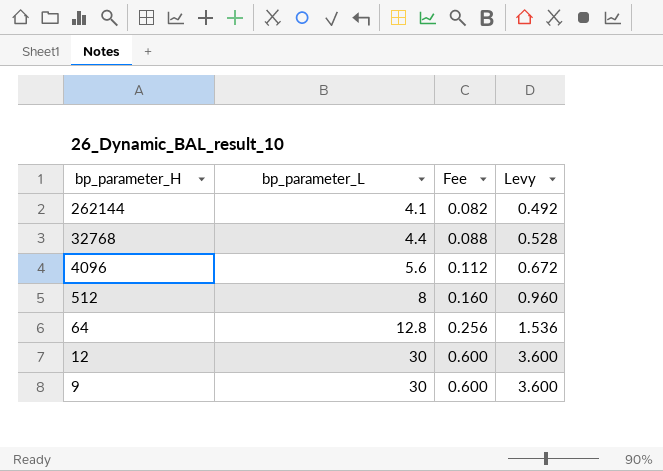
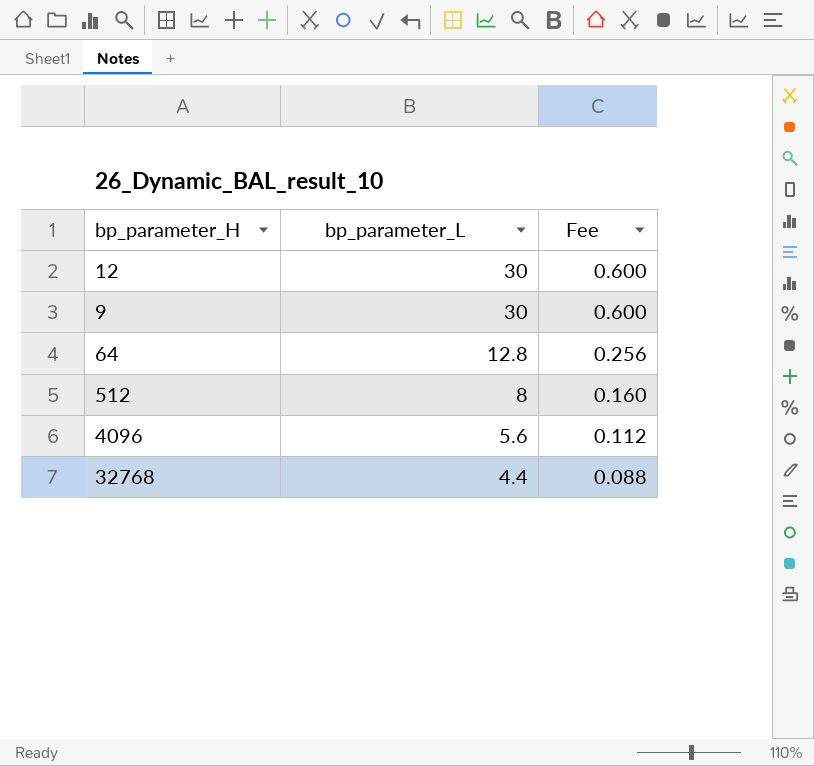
row order: bp_parameter_H descending -> bp_parameter_L descending
column Levy | formula: [bp_parameter_L] * 0.12 -> none
row 262144: 4.1 | 0.082 | 0.492 -> none

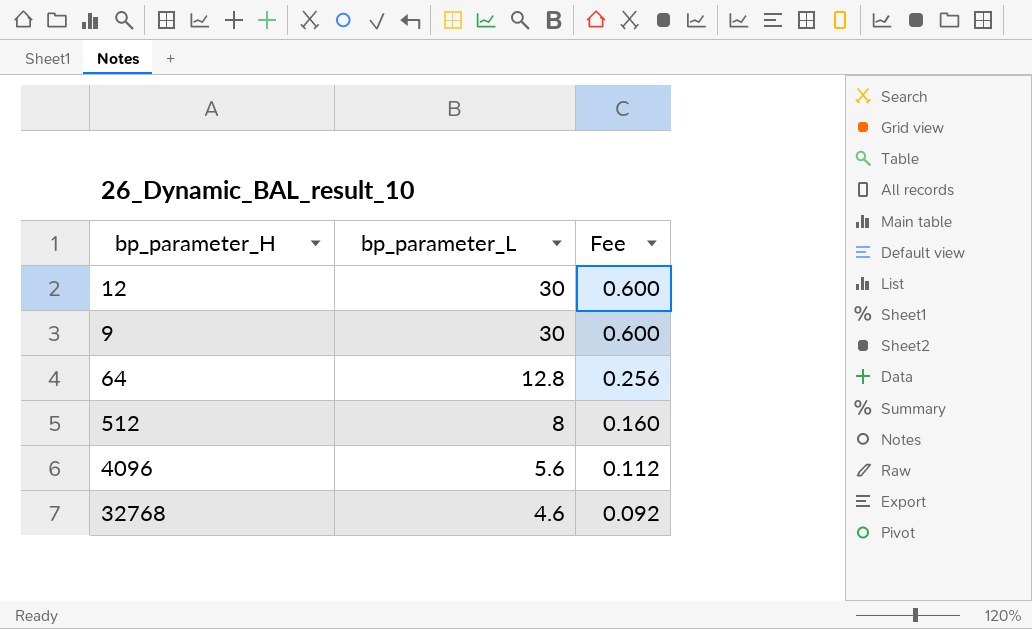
32768 | bp_parameter_L: 4.4 -> 4.6
32768 | Fee: 0.088 -> 0.092

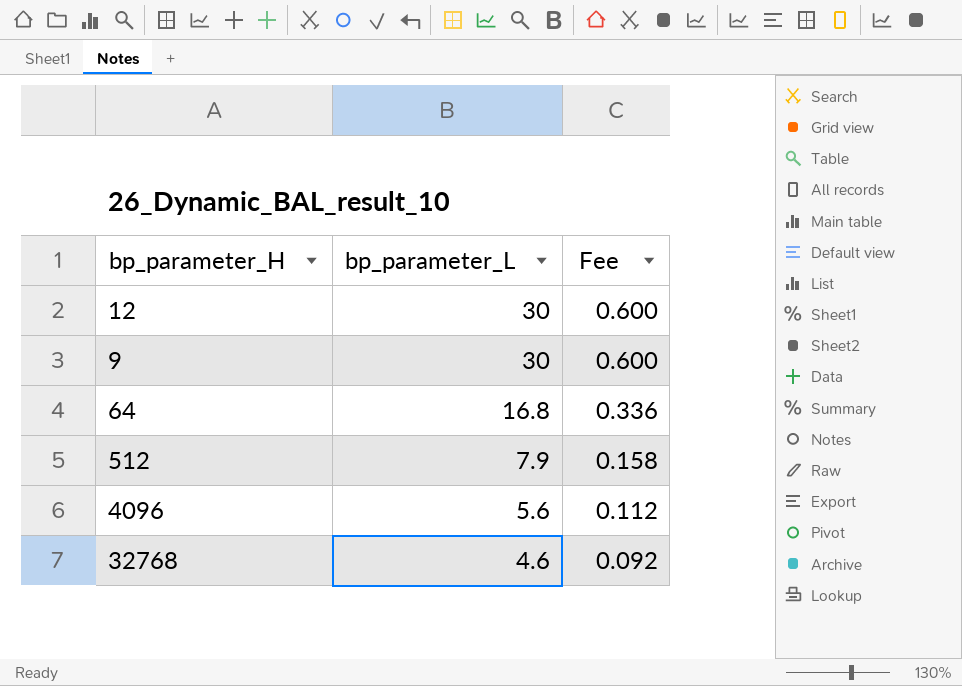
64 | bp_parameter_L: 12.8 -> 16.8
64 | Fee: 0.256 -> 0.336
512 | bp_parameter_L: 8 -> 7.9
512 | Fee: 0.160 -> 0.158

